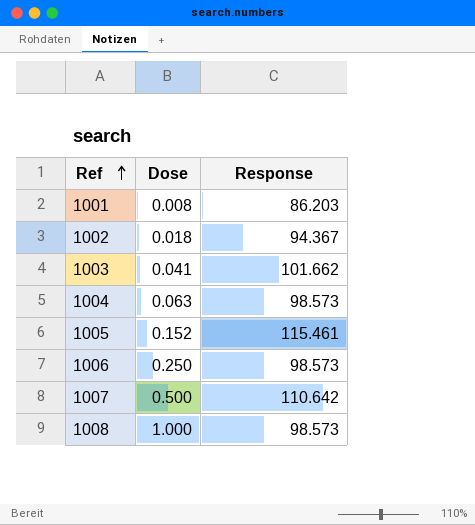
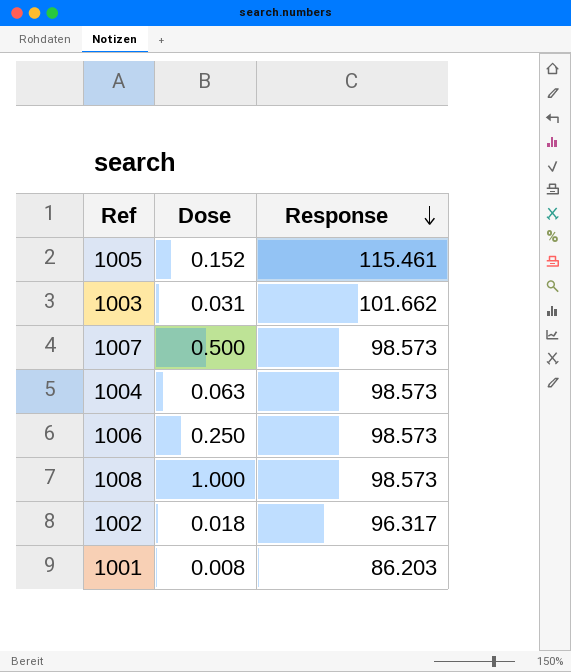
row order: Ref ascending -> Response descending
1003 | Dose: 0.041 -> 0.031
1007 | Response: 110.642 -> 98.573
1002 | Response: 94.367 -> 96.317

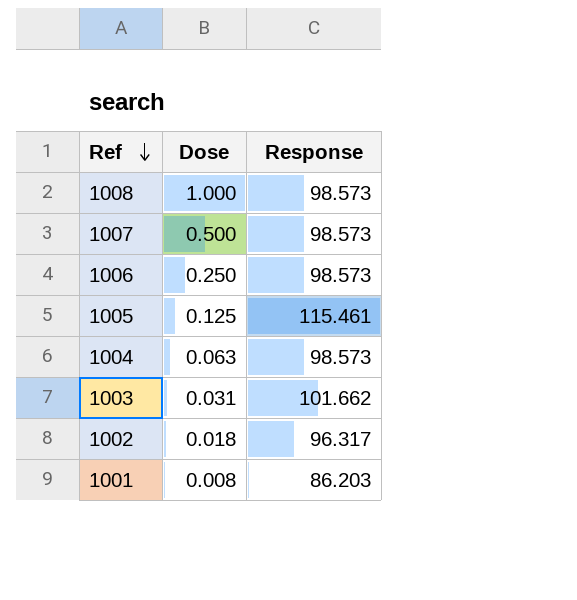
row order: Response descending -> Ref descending
1005 | Dose: 0.152 -> 0.125

